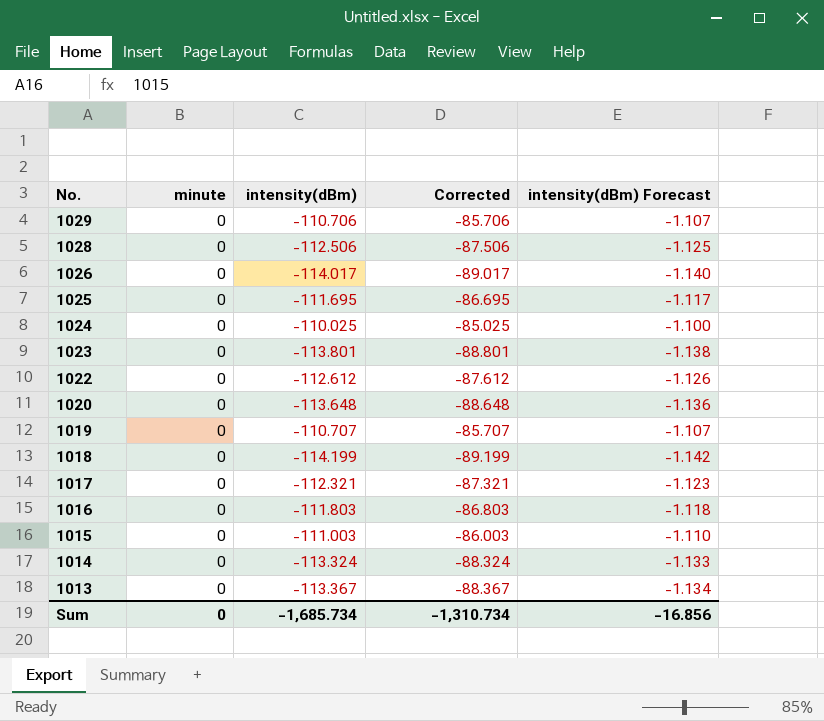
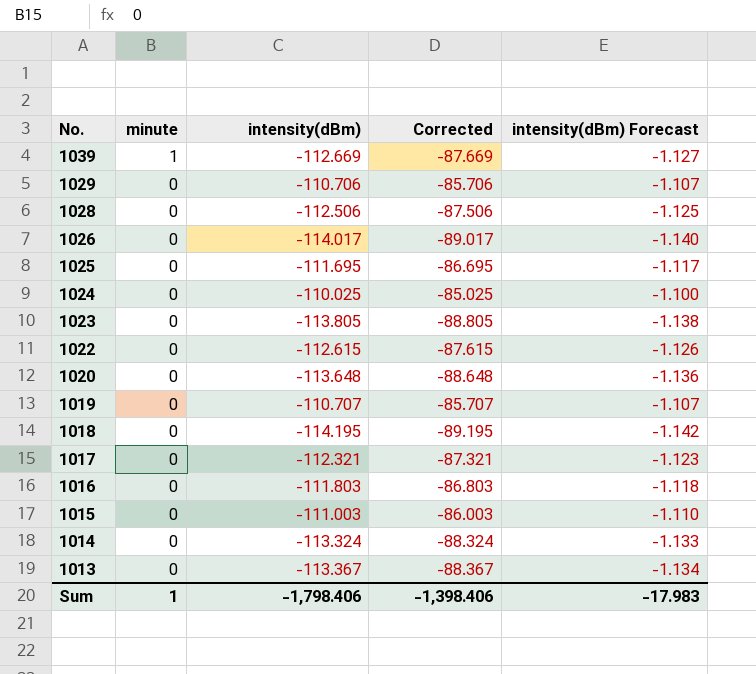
row 1039: none -> 1 | -112.669 | -87.669 | -1.127
1023 | intensity(dBm): -113.801 -> -113.805
1023 | Corrected: -88.801 -> -88.805
1022 | intensity(dBm): -112.612 -> -112.615
1022 | Corrected: -87.612 -> -87.615
1018 | intensity(dBm): -114.199 -> -114.195
1018 | Corrected: -89.199 -> -89.195
Sum | minute: 0 -> 1
Sum | intensity(dBm): -1,685.734 -> -1,798.406
Sum | Corrected: -1,310.734 -> -1,398.406
Sum | intensity(dBm) Forecast: -16.856 -> -17.983

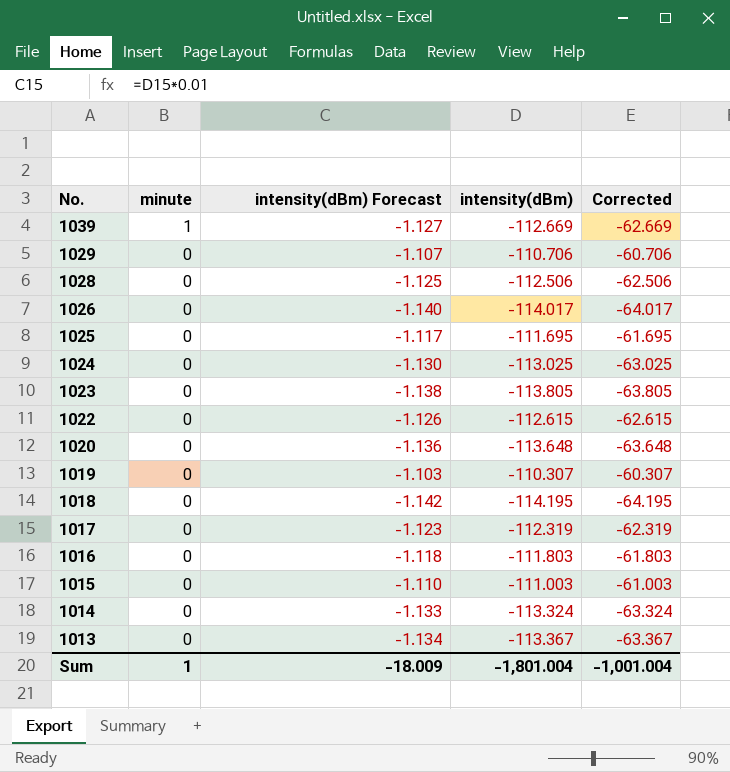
column intensity(dBm) Forecast | position: 5 -> 3
column Corrected | formula: [intensity(dBm)] + 25 -> [intensity(dBm)] + 50
1024 | intensity(dBm) Forecast: -1.100 -> -1.130
1024 | intensity(dBm): -110.025 -> -113.025
1019 | intensity(dBm) Forecast: -1.107 -> -1.103
1019 | intensity(dBm): -110.707 -> -110.307
1017 | intensity(dBm): -112.321 -> -112.319
Sum | intensity(dBm) Forecast: -17.983 -> -18.009
Sum | intensity(dBm): -1,798.406 -> -1,801.004
Sum | Corrected: -1,398.406 -> -1,001.004

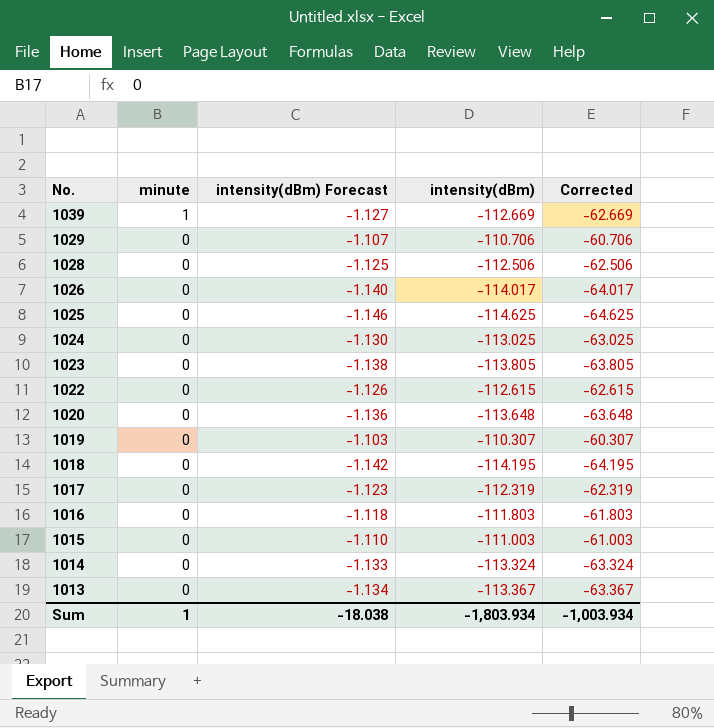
1025 | intensity(dBm) Forecast: -1.117 -> -1.146
1025 | intensity(dBm): -111.695 -> -114.625
1025 | Corrected: -61.695 -> -64.625
Sum | intensity(dBm) Forecast: -18.009 -> -18.038
Sum | intensity(dBm): -1,801.004 -> -1,803.934
Sum | Corrected: -1,001.004 -> -1,003.934

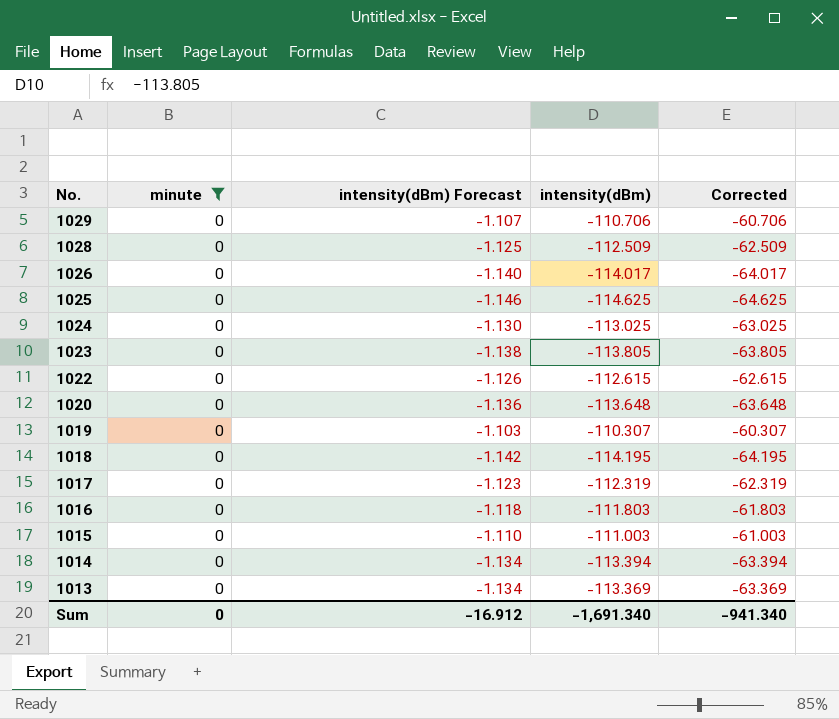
filter: none -> minute = 0
1028 | intensity(dBm): -112.506 -> -112.509
1028 | Corrected: -62.506 -> -62.509
1014 | intensity(dBm) Forecast: -1.133 -> -1.134
1014 | intensity(dBm): -113.324 -> -113.394
1014 | Corrected: -63.324 -> -63.394
1013 | intensity(dBm): -113.367 -> -113.369
1013 | Corrected: -63.367 -> -63.369
Sum | minute: 1 -> 0
Sum | intensity(dBm) Forecast: -18.038 -> -16.912
Sum | intensity(dBm): -1,803.934 -> -1,691.340
Sum | Corrected: -1,003.934 -> -941.340

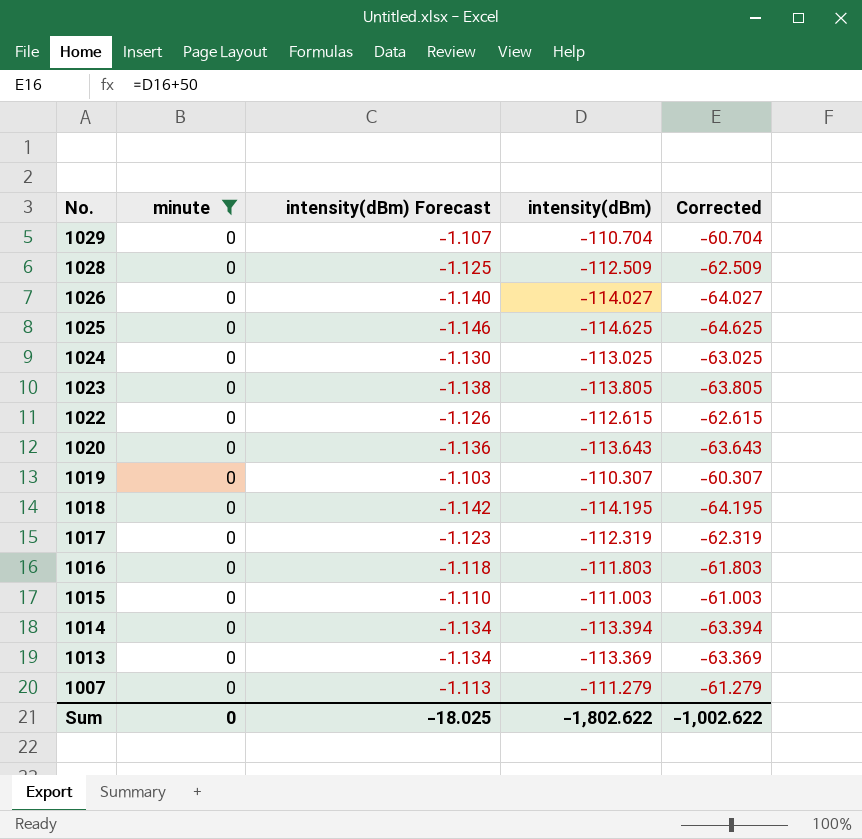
1029 | intensity(dBm): -110.706 -> -110.704
1029 | Corrected: -60.706 -> -60.704
1026 | intensity(dBm): -114.017 -> -114.027
1026 | Corrected: -64.017 -> -64.027
1020 | intensity(dBm): -113.648 -> -113.643
1020 | Corrected: -63.648 -> -63.643
row 1007: none -> 0 | -1.113 | -111.279 | -61.279
Sum | intensity(dBm) Forecast: -16.912 -> -18.025
Sum | intensity(dBm): -1,691.340 -> -1,802.622
Sum | Corrected: -941.340 -> -1,002.622

